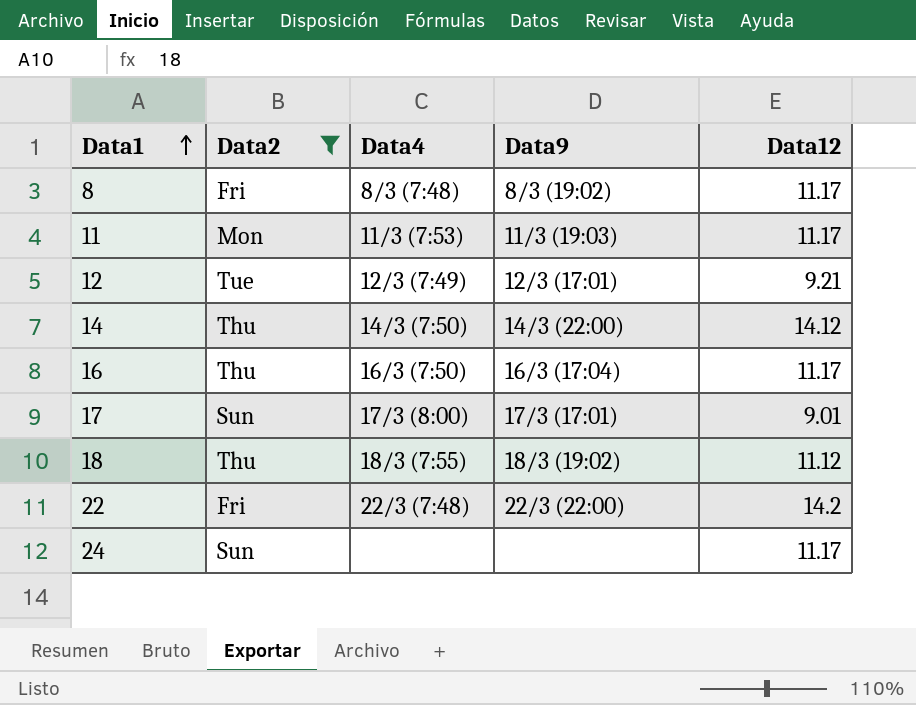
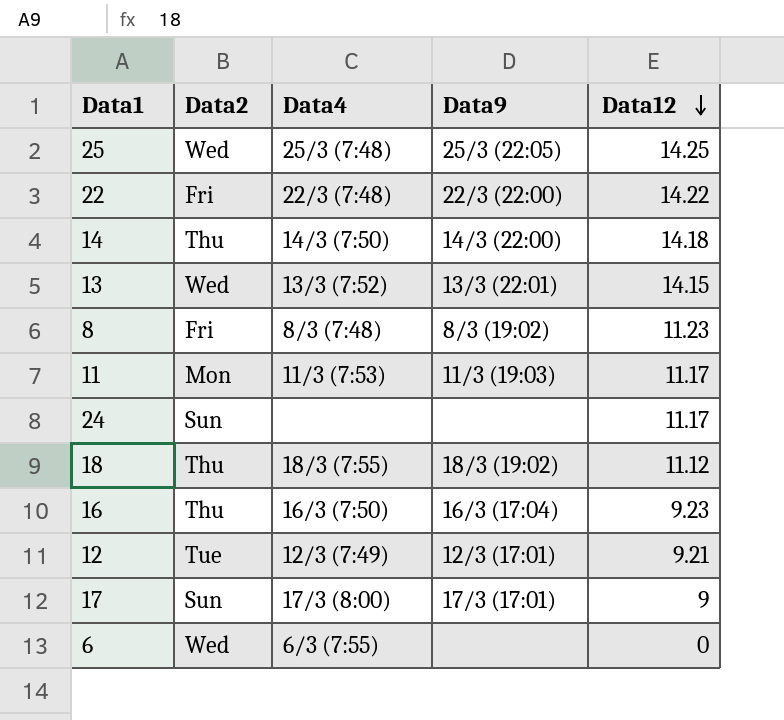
filter: Data2 != Wed -> none
row order: Data1 ascending -> Data12 descending
22 | Data12: 14.2 -> 14.22
14 | Data12: 14.12 -> 14.18
8 | Data12: 11.17 -> 11.23
16 | Data12: 11.17 -> 9.23
17 | Data12: 9.01 -> 9

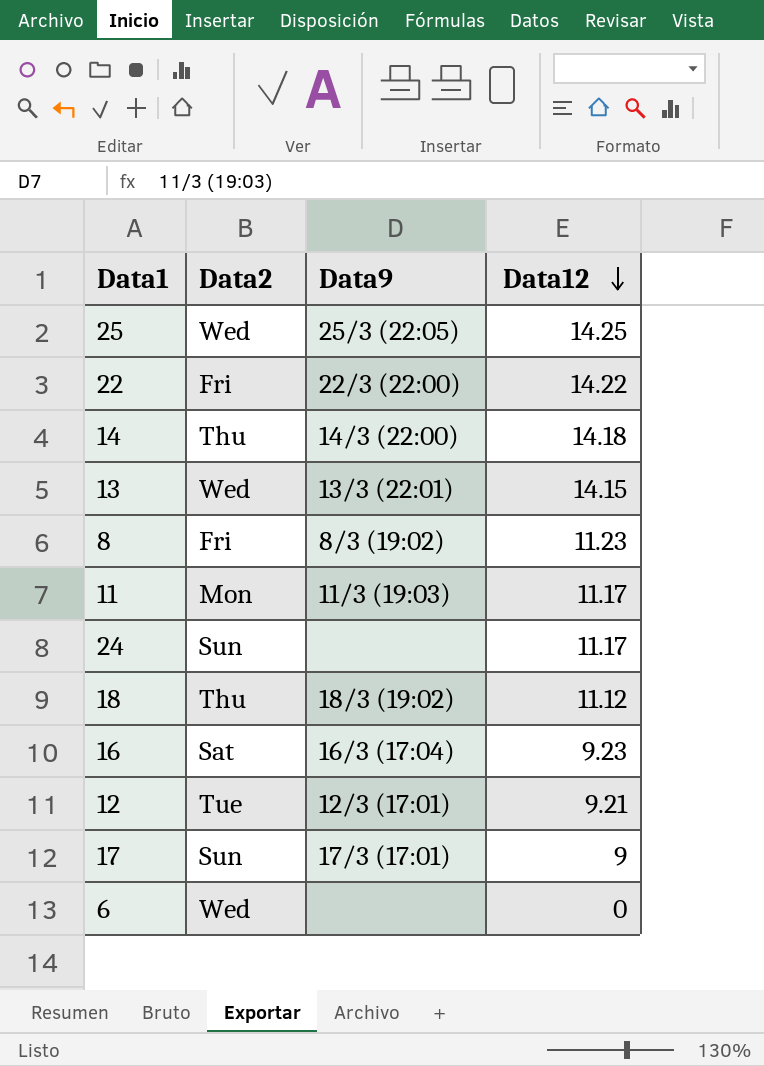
column Data4 | position: 3 -> none
16 | Data2: Thu -> Sat

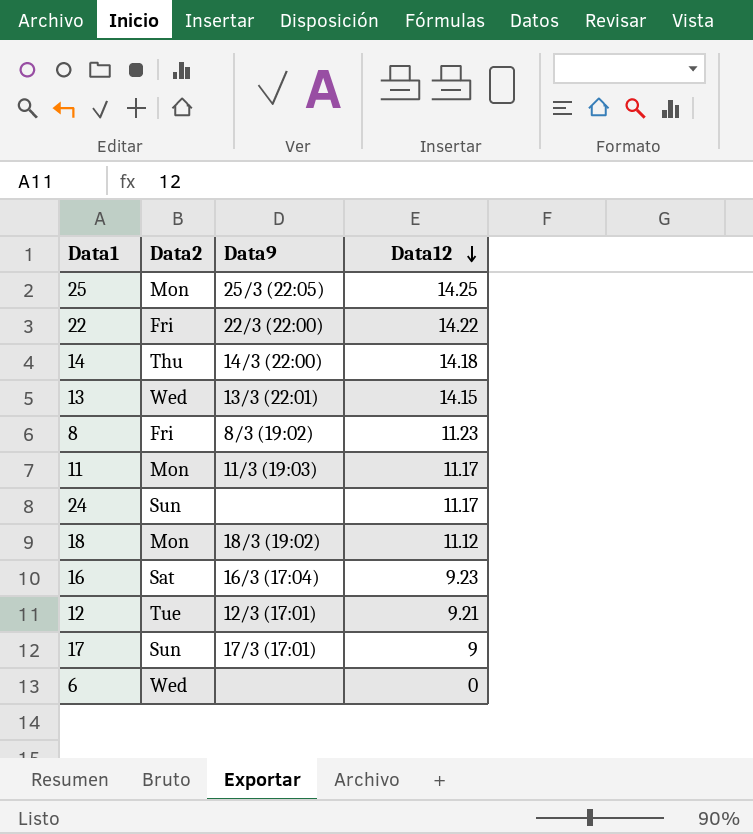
25 | Data2: Wed -> Mon
18 | Data2: Thu -> Mon

